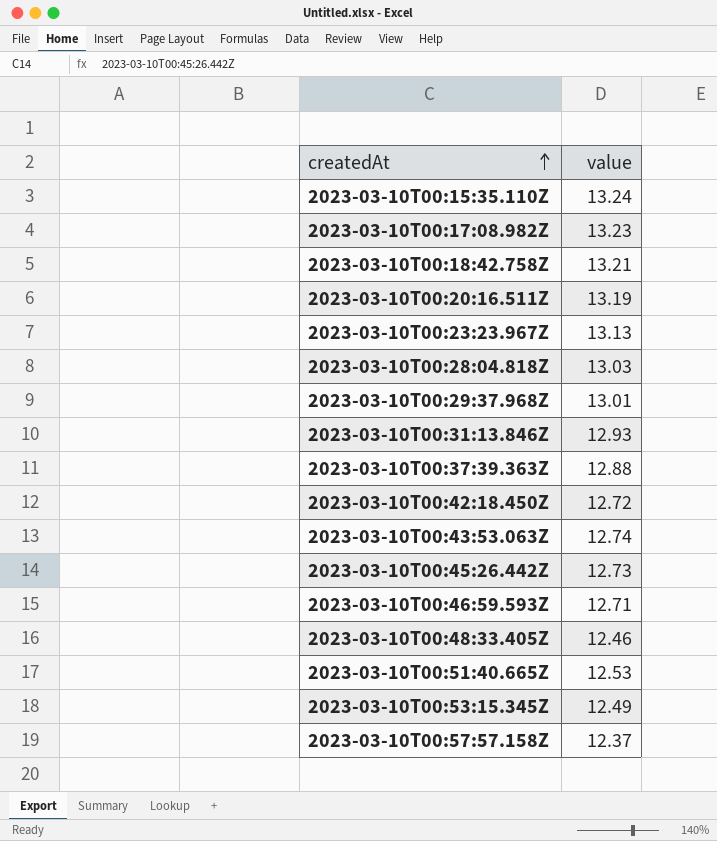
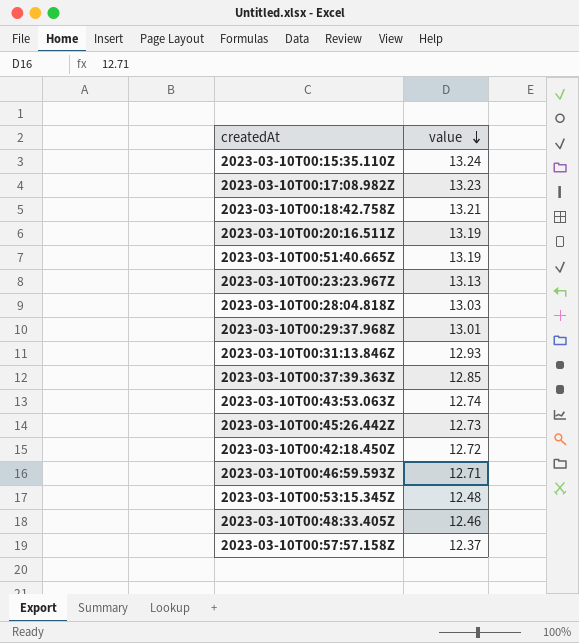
row order: createdAt ascending -> value descending
2023-03-10T00:51:40.665Z | value: 12.53 -> 13.19
2023-03-10T00:37:39.363Z | value: 12.88 -> 12.85
2023-03-10T00:53:15.345Z | value: 12.49 -> 12.48

